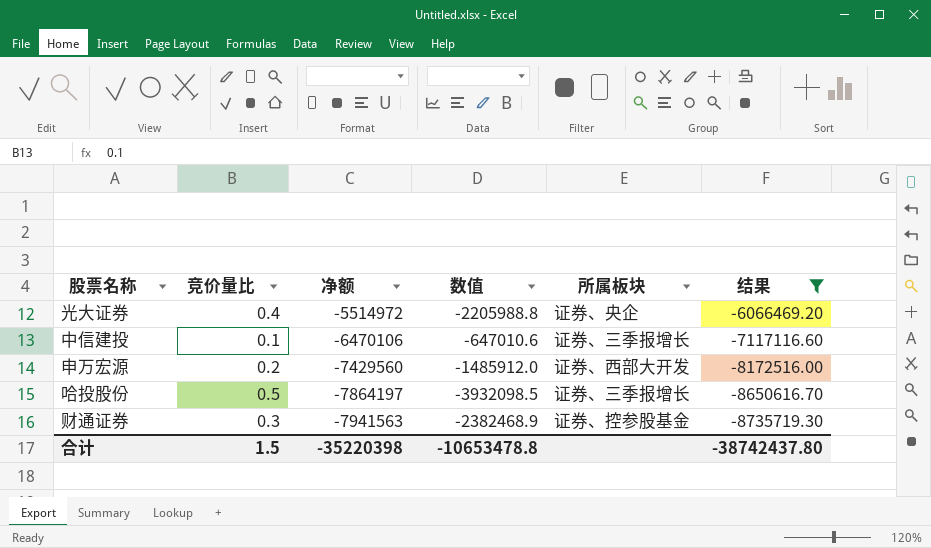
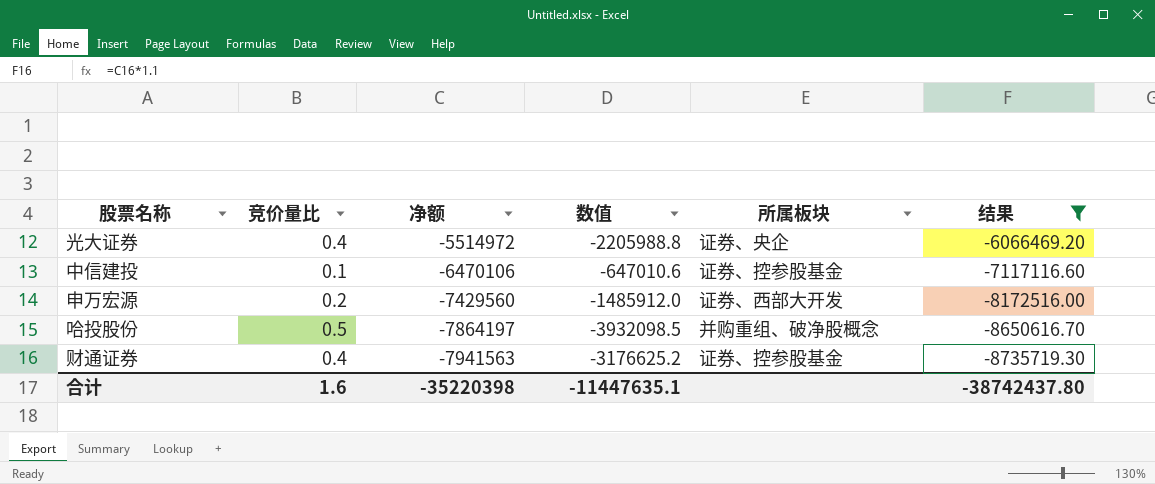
中信建投 | 所属板块: 证券、三季报增长 -> 证券、控参股基金
哈投股份 | 所属板块: 证券、三季报增长 -> 并购重组、破净股概念
财通证券 | 竞价量比: 0.3 -> 0.4
财通证券 | 数值: -2382468.9 -> -3176625.2
合计 | 竞价量比: 1.5 -> 1.6
合计 | 数值: -10653478.8 -> -11447635.1

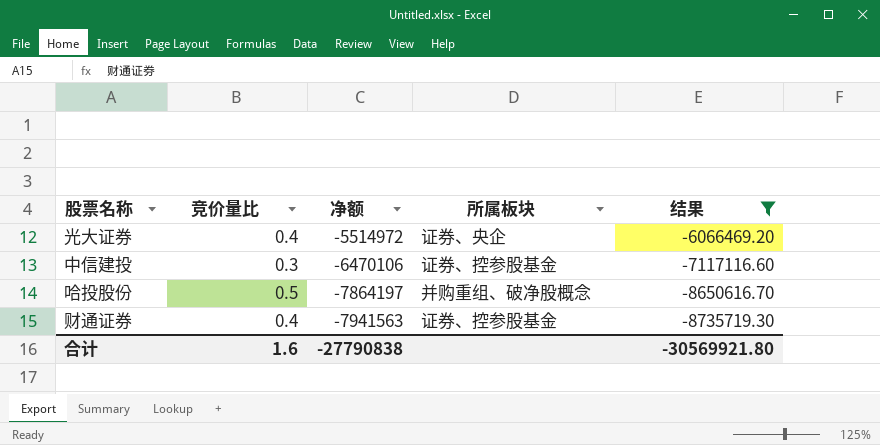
column 数值 | formula: [竞价量比] * [净额] -> none
row 申万宏源: 0.2 | -7429560 | -1485912.0 | 证券、西部大开发 | -8172516.00 -> none
中信建投 | 竞价量比: 0.1 -> 0.3
合计 | 净额: -35220398 -> -27790838
合计 | 结果: -38742437.80 -> -30569921.80

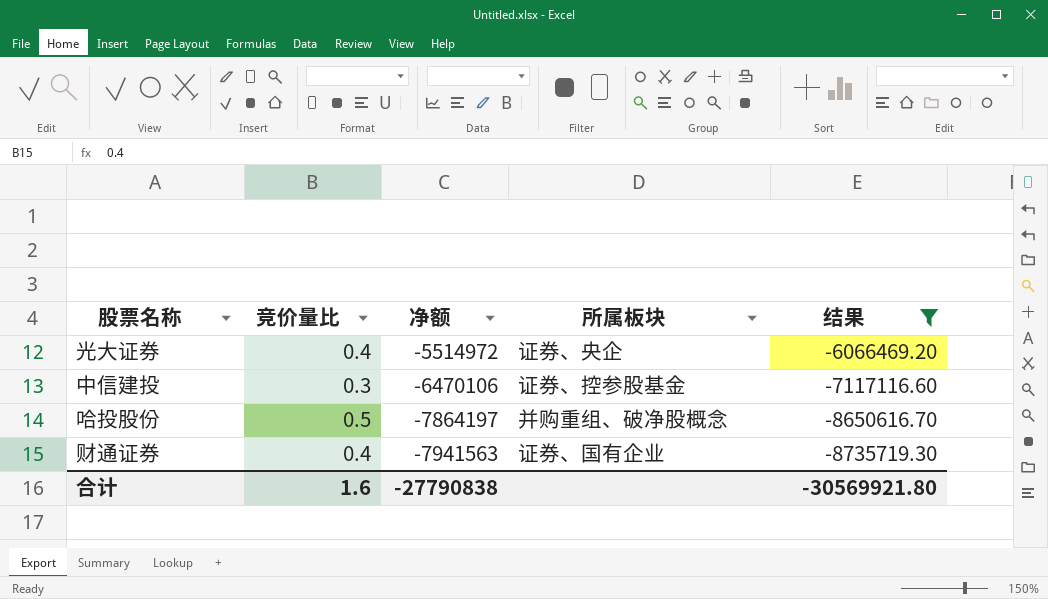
财通证券 | 所属板块: 证券、控参股基金 -> 证券、国有企业

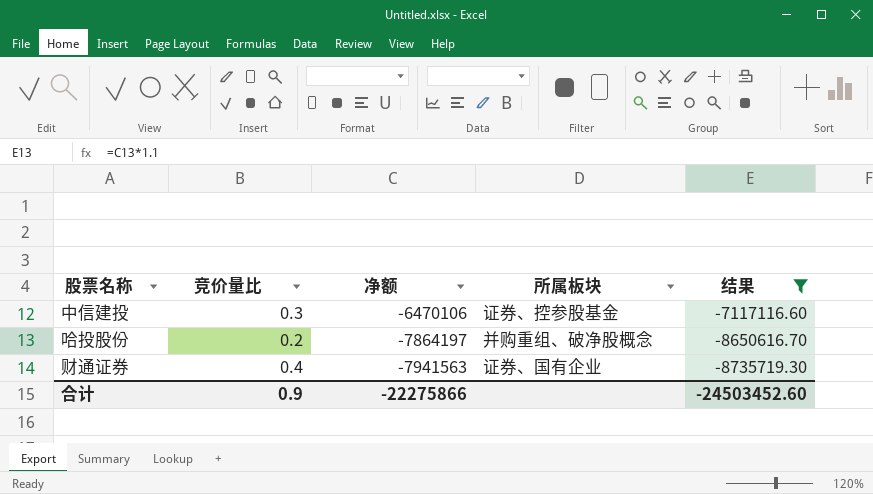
row 光大证券: 0.4 | -5514972 | 证券、央企 | -6066469.20 -> none
哈投股份 | 竞价量比: 0.5 -> 0.2
合计 | 竞价量比: 1.6 -> 0.9
合计 | 净额: -27790838 -> -22275866
合计 | 结果: -30569921.80 -> -24503452.60

